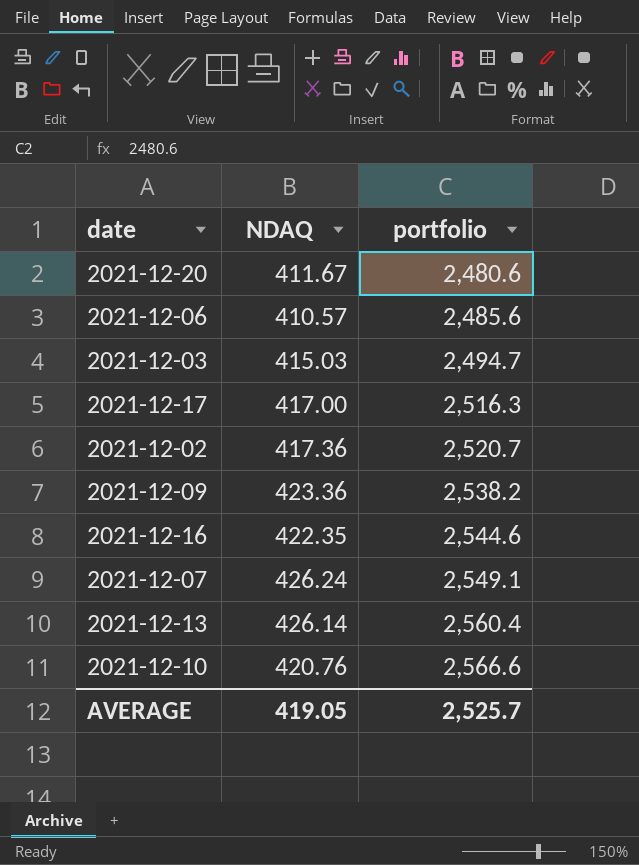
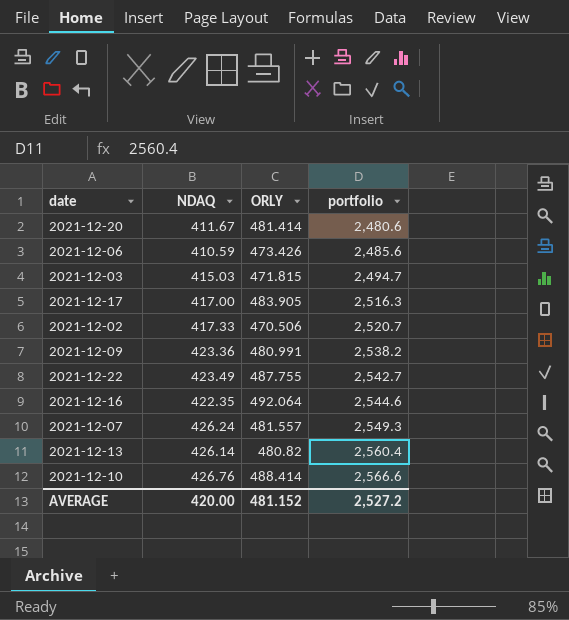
column ORLY | position: none -> 3
2021-12-06 | NDAQ: 410.57 -> 410.59
2021-12-02 | NDAQ: 417.36 -> 417.33
row 2021-12-22: none -> 423.49 | 487.755 | 2,542.7
2021-12-07 | portfolio: 2,549.1 -> 2,549.3
2021-12-10 | NDAQ: 420.76 -> 426.76
AVERAGE | NDAQ: 419.05 -> 420.00
AVERAGE | portfolio: 2,525.7 -> 2,527.2

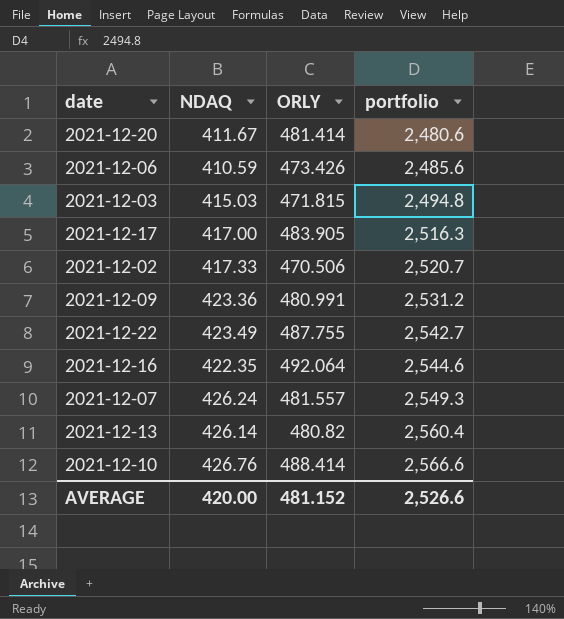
2021-12-03 | portfolio: 2,494.7 -> 2,494.8
2021-12-09 | portfolio: 2,538.2 -> 2,531.2
AVERAGE | portfolio: 2,527.2 -> 2,526.6

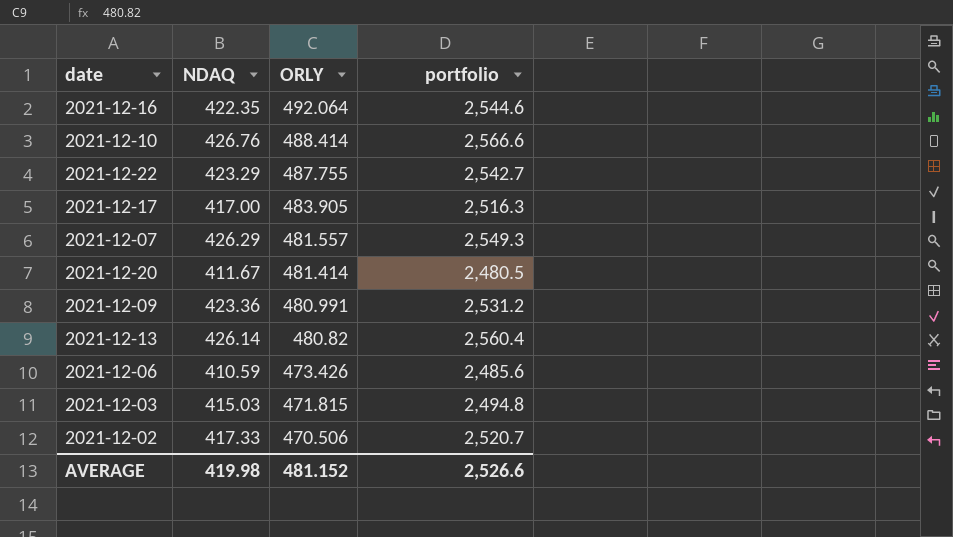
row order: portfolio ascending -> ORLY descending
2021-12-22 | NDAQ: 423.49 -> 423.29
2021-12-07 | NDAQ: 426.24 -> 426.29
2021-12-20 | portfolio: 2,480.6 -> 2,480.5
AVERAGE | NDAQ: 420.00 -> 419.98

